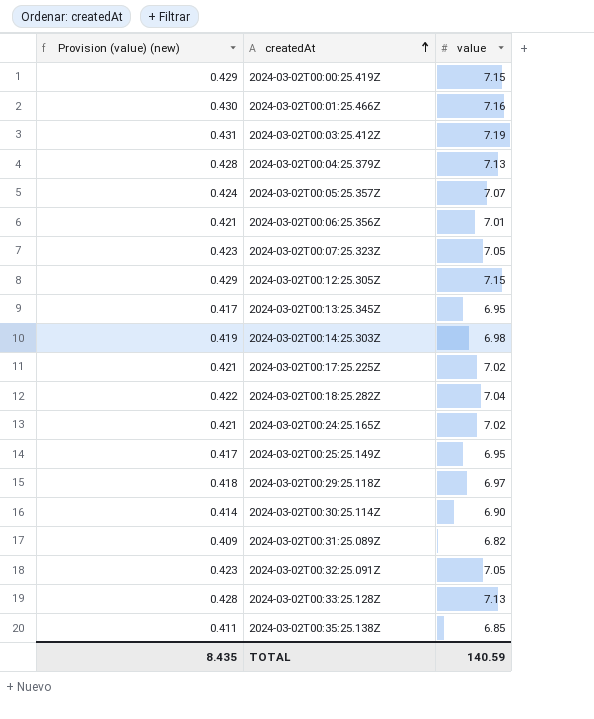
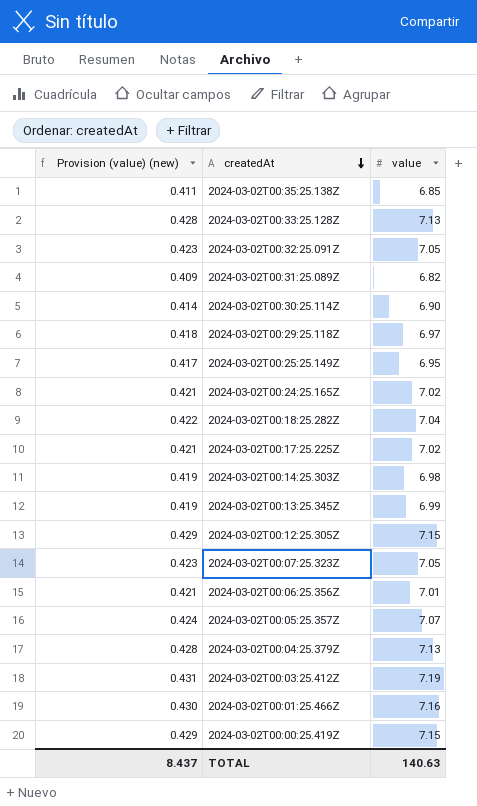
row order: createdAt ascending -> createdAt descending
2024-03-02T00:13:25.345Z | Provision (value) (new): 0.417 -> 0.419
2024-03-02T00:13:25.345Z | value: 6.95 -> 6.99
TOTAL | Provision (value) (new): 8.435 -> 8.437
TOTAL | value: 140.59 -> 140.63

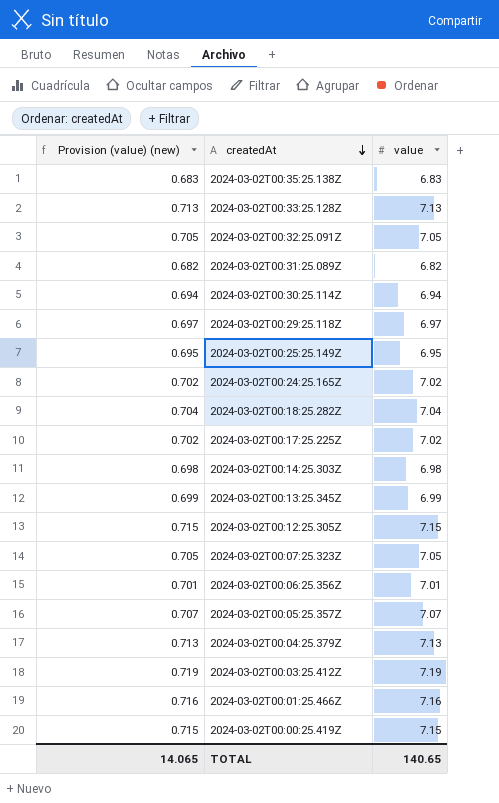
column Provision (value) (new) | formula: [value] * 0.06 -> [value] * 0.1
2024-03-02T00:35:25.138Z | value: 6.85 -> 6.83
2024-03-02T00:30:25.114Z | value: 6.90 -> 6.94
TOTAL | Provision (value) (new): 8.437 -> 14.065
TOTAL | value: 140.63 -> 140.65

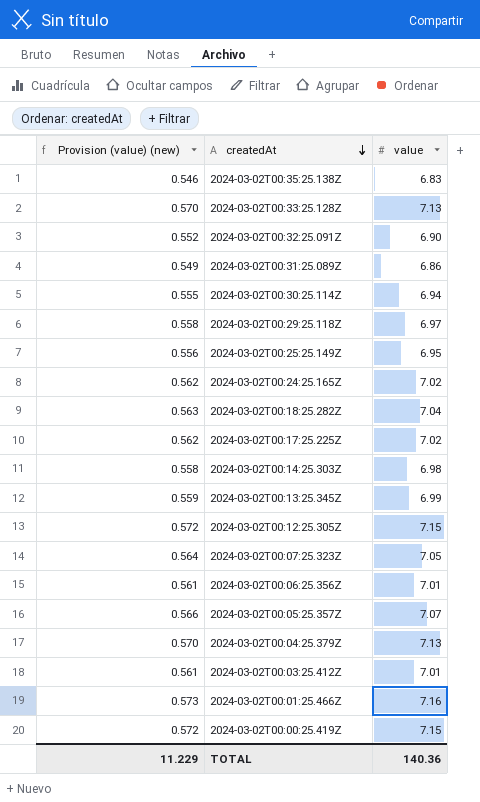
column Provision (value) (new) | formula: [value] * 0.1 -> [value] * 0.08
2024-03-02T00:32:25.091Z | value: 7.05 -> 6.90
2024-03-02T00:31:25.089Z | value: 6.82 -> 6.86
2024-03-02T00:03:25.412Z | value: 7.19 -> 7.01
TOTAL | Provision (value) (new): 14.065 -> 11.229
TOTAL | value: 140.65 -> 140.36

